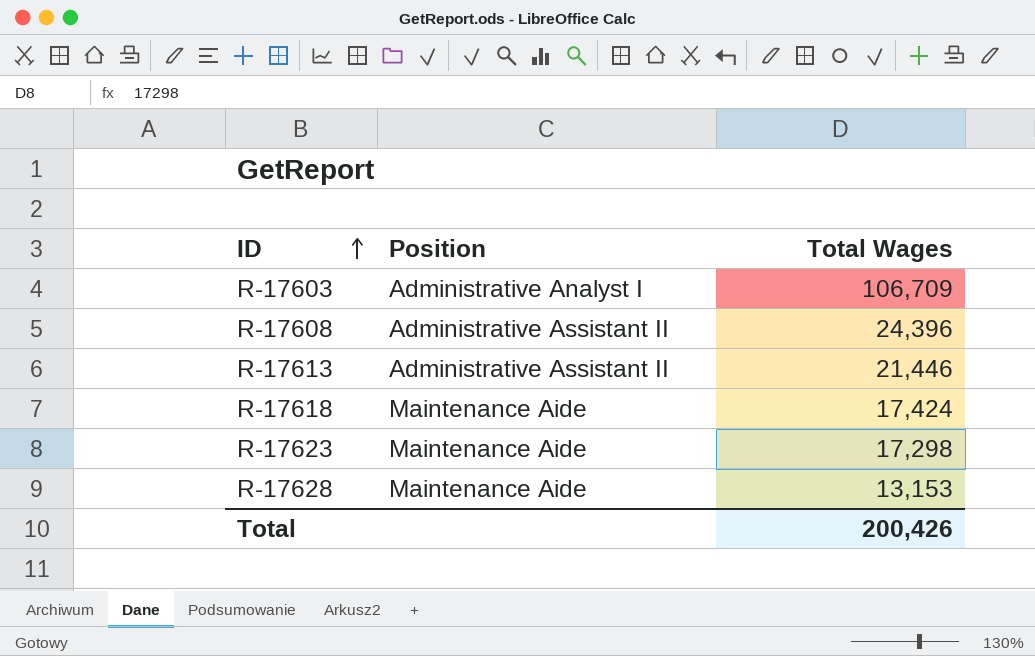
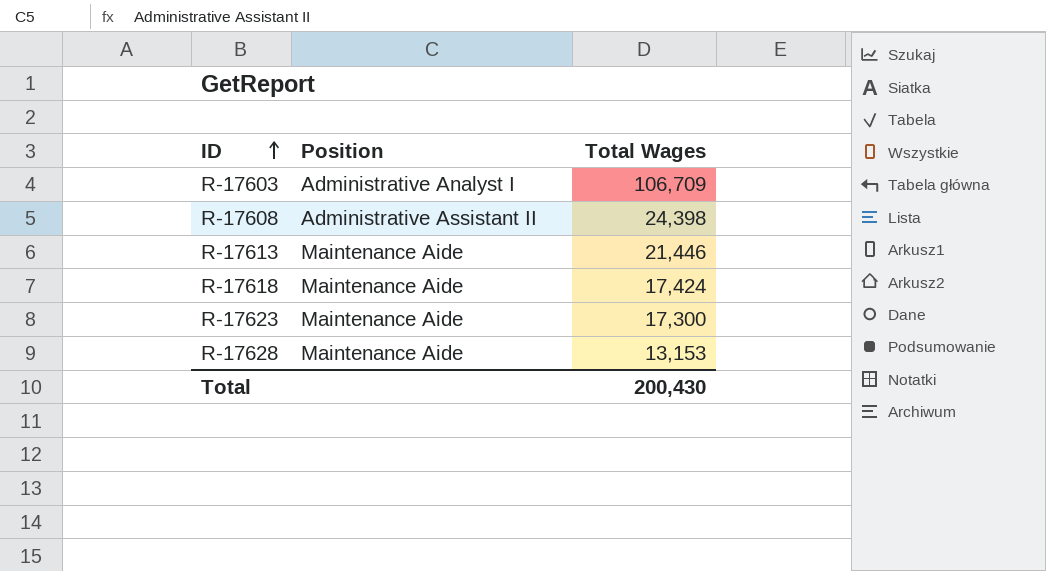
R-17608 | Total Wages: 24,396 -> 24,398
R-17613 | Position: Administrative Assistant II -> Maintenance Aide
R-17623 | Total Wages: 17,298 -> 17,300
Total | Total Wages: 200,426 -> 200,430

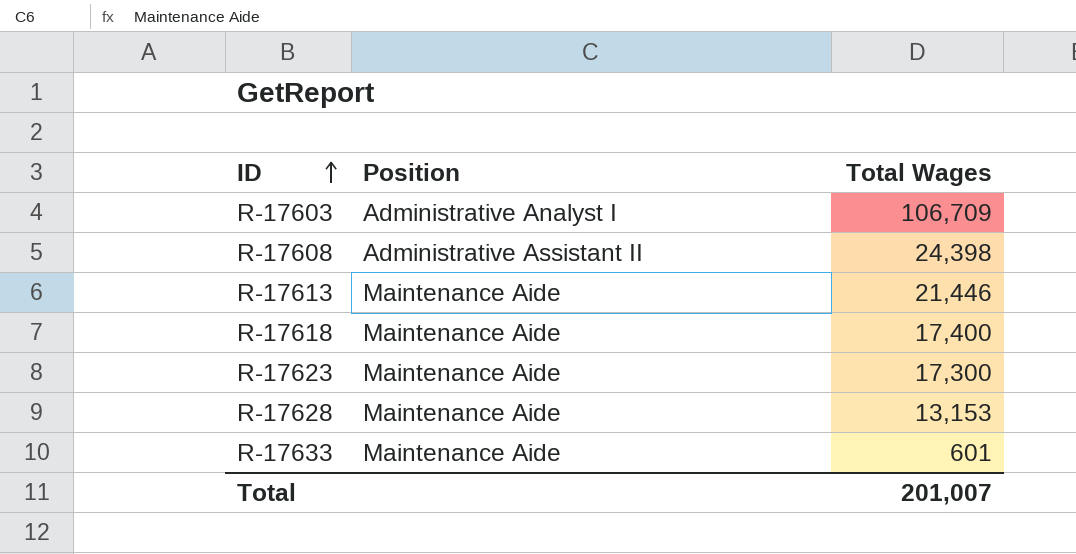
R-17618 | Total Wages: 17,424 -> 17,400
row R-17633: none -> Maintenance Aide | 601
Total | Total Wages: 200,430 -> 201,007

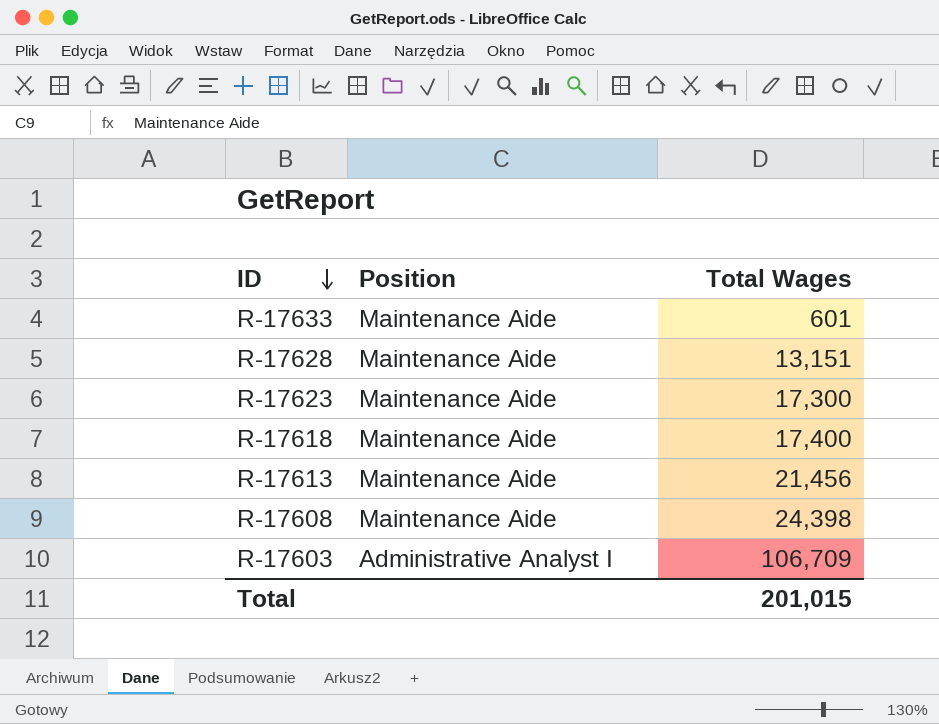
row order: ID ascending -> ID descending
R-17628 | Total Wages: 13,153 -> 13,151
R-17613 | Total Wages: 21,446 -> 21,456
R-17608 | Position: Administrative Assistant II -> Maintenance Aide
Total | Total Wages: 201,007 -> 201,015

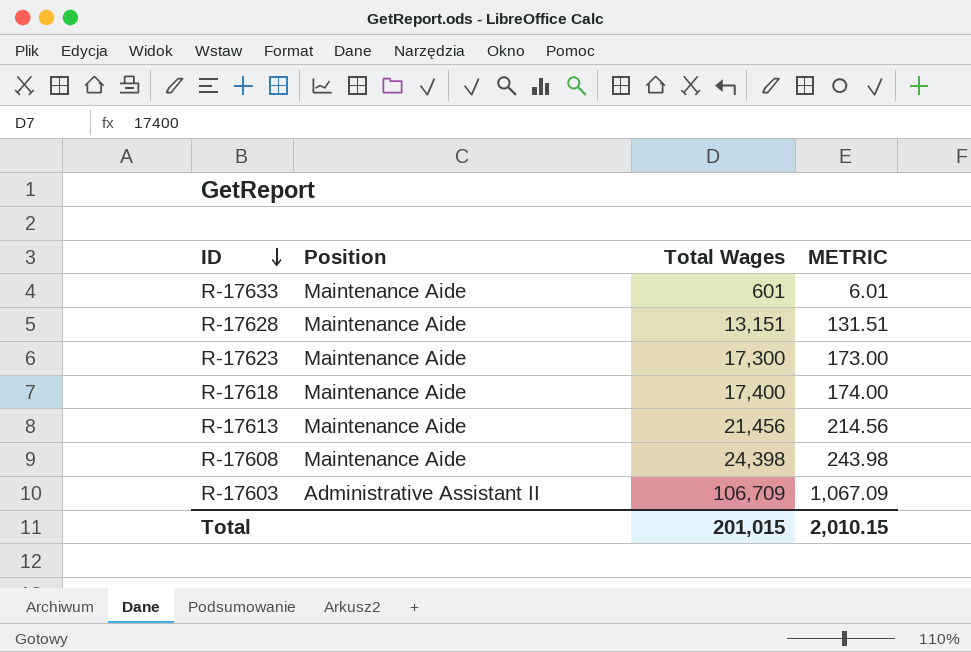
column METRIC | formula: none -> [Total Wages] * 0.01
R-17603 | Position: Administrative Analyst I -> Administrative Assistant II

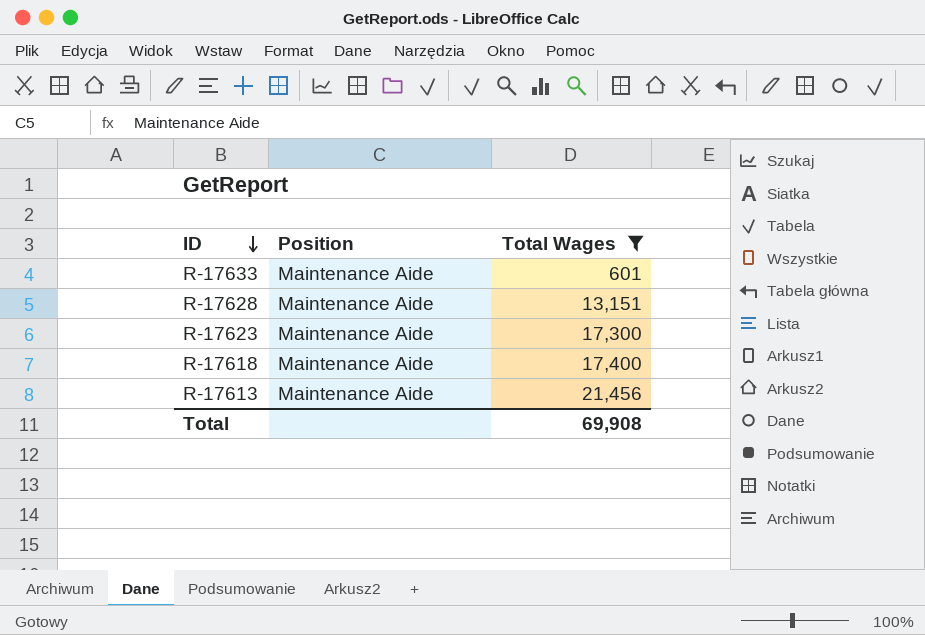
filter: none -> Total Wages <= 21,456
column METRIC | formula: [Total Wages] * 0.01 -> none
Total | Total Wages: 201,015 -> 69,908

